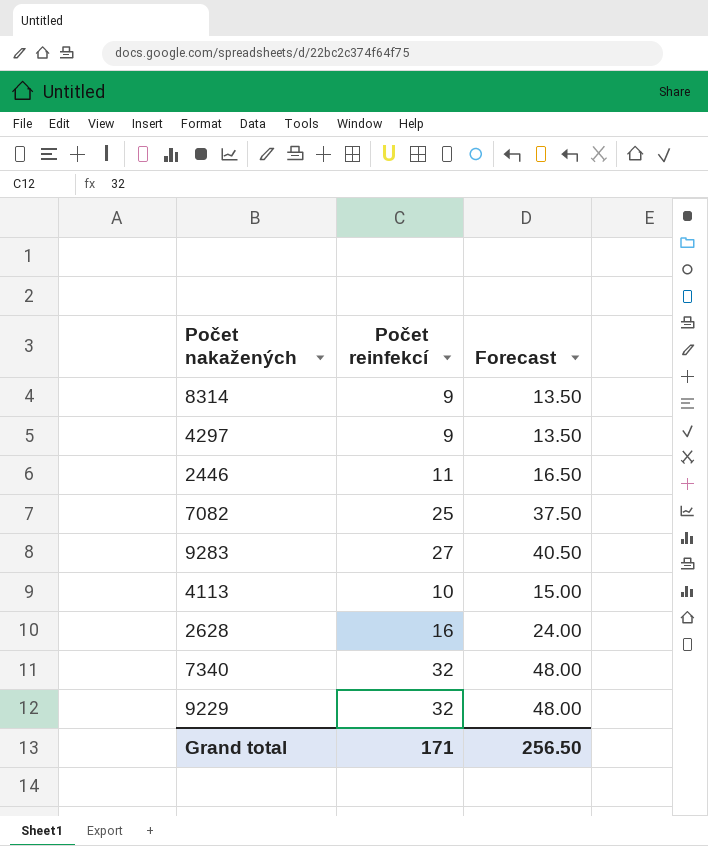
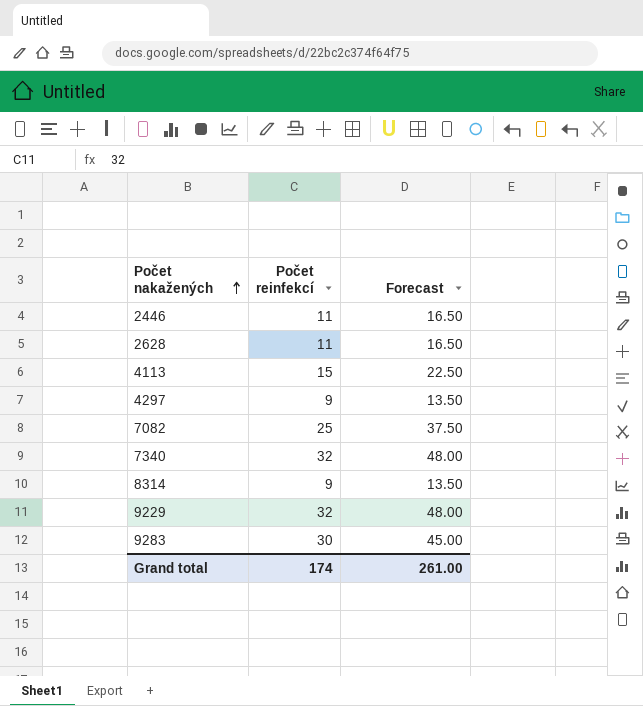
row order: none -> Počet nakažených ascending
2628 | Počet reinfekcí: 16 -> 11
2628 | Forecast: 24.00 -> 16.50
4113 | Počet reinfekcí: 10 -> 15
4113 | Forecast: 15.00 -> 22.50
9283 | Počet reinfekcí: 27 -> 30
9283 | Forecast: 40.50 -> 45.00
Grand total | Počet reinfekcí: 171 -> 174
Grand total | Forecast: 256.50 -> 261.00

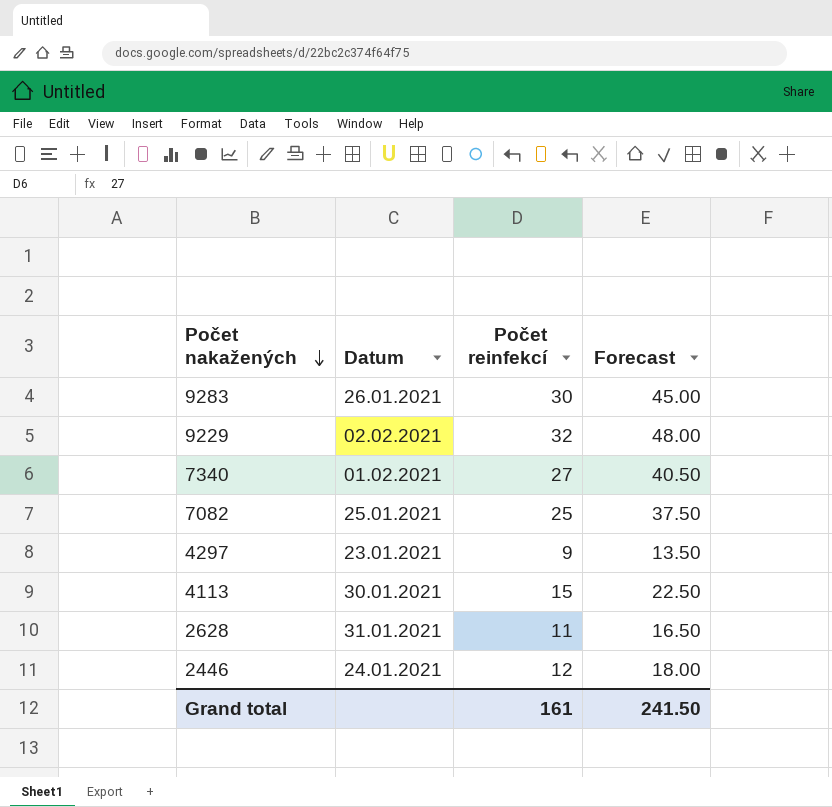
row order: Počet nakažených ascending -> Počet nakažených descending
column Datum | position: none -> 2
row 8314: 9 | 13.50 -> none
7340 | Počet reinfekcí: 32 -> 27
7340 | Forecast: 48.00 -> 40.50
2446 | Počet reinfekcí: 11 -> 12
2446 | Forecast: 16.50 -> 18.00
Grand total | Počet reinfekcí: 174 -> 161
Grand total | Forecast: 261.00 -> 241.50

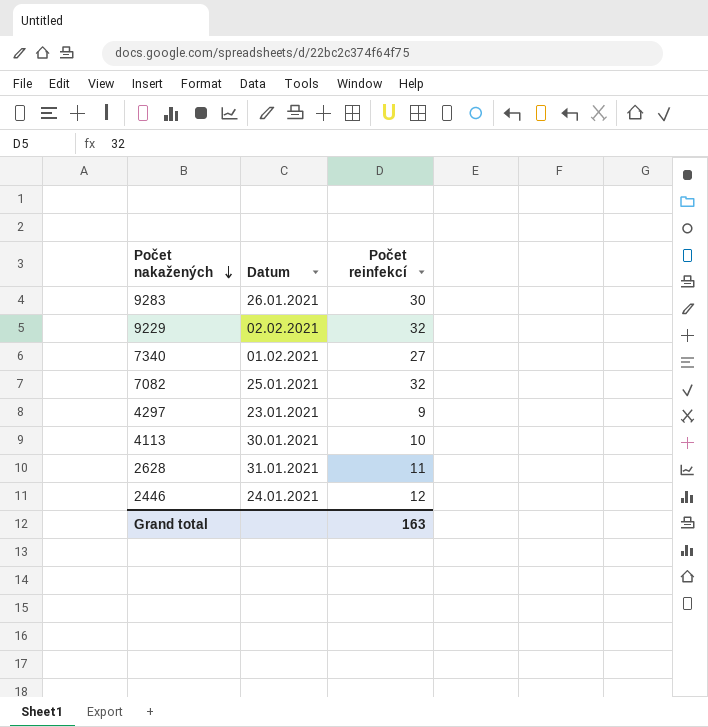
column Forecast | formula: [Počet reinfekcí] * 1.5 -> none
7082 | Počet reinfekcí: 25 -> 32
4113 | Počet reinfekcí: 15 -> 10
Grand total | Počet reinfekcí: 161 -> 163

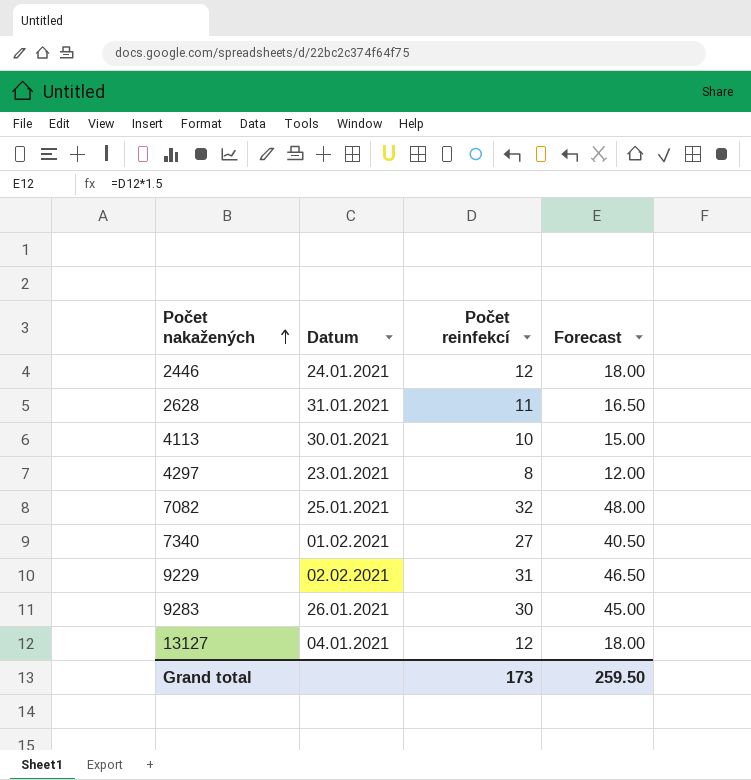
row order: Počet nakažených descending -> Počet nakažených ascending
column Forecast | formula: none -> [Počet reinfekcí] * 1.5
4297 | Počet reinfekcí: 9 -> 8
9229 | Počet reinfekcí: 32 -> 31
row 13127: none -> 04.01.2021 | 12 | 18.00
Grand total | Počet reinfekcí: 163 -> 173

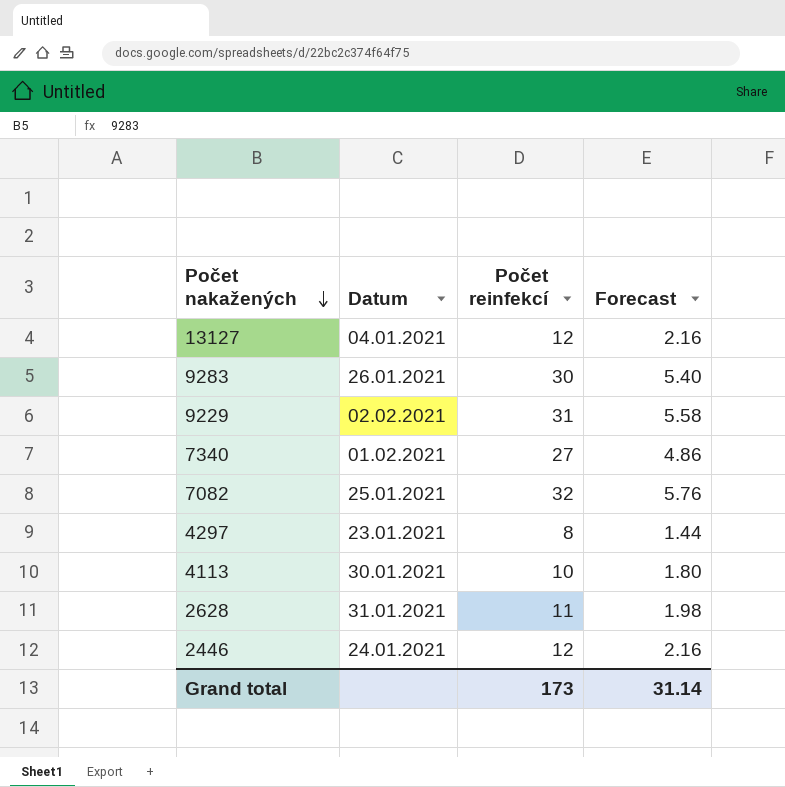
row order: Počet nakažených ascending -> Počet nakažených descending
column Forecast | formula: [Počet reinfekcí] * 1.5 -> [Počet reinfekcí] * 0.18
Grand total | Forecast: 259.50 -> 31.14

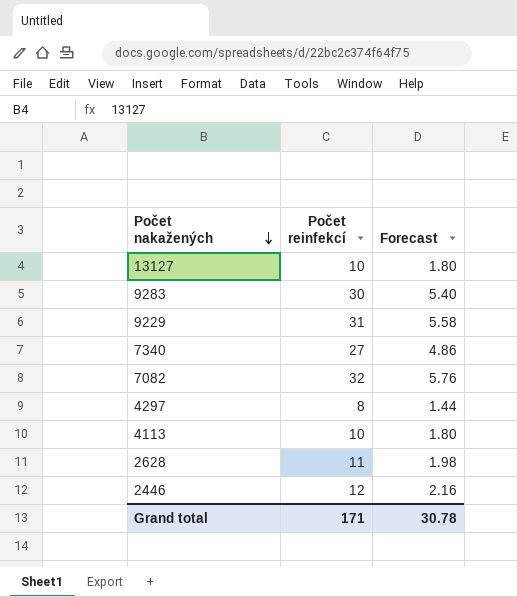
column Datum | position: 2 -> none
13127 | Počet reinfekcí: 12 -> 10
13127 | Forecast: 2.16 -> 1.80
Grand total | Počet reinfekcí: 173 -> 171
Grand total | Forecast: 31.14 -> 30.78

